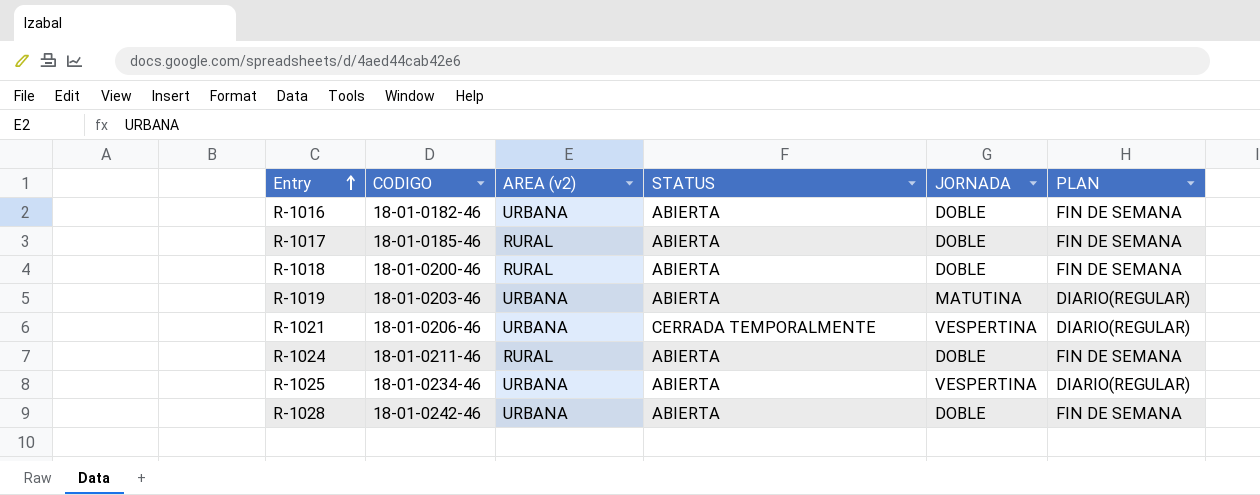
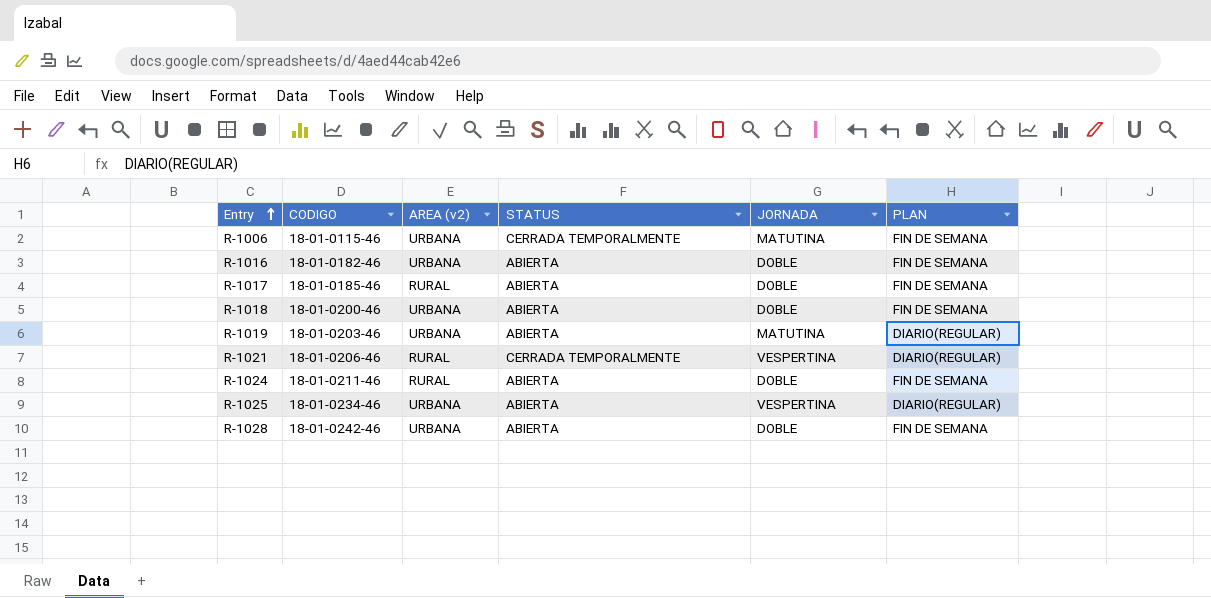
row R-1006: none -> 18-01-0115-46 | URBANA | CERRADA TEMPORALMENTE | MATUTINA | FIN DE SEMANA
R-1018 | AREA (v2): RURAL -> URBANA
R-1021 | AREA (v2): URBANA -> RURAL

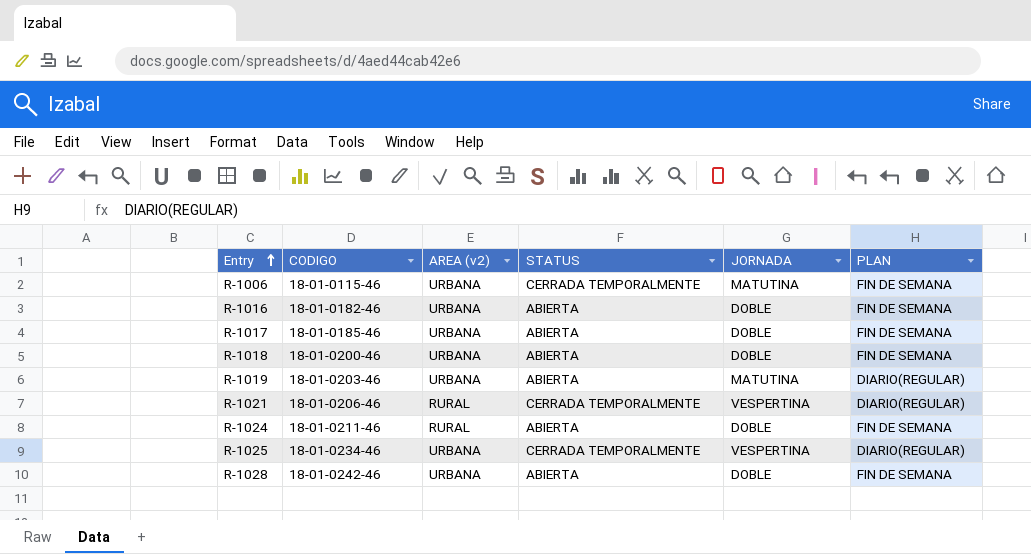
R-1017 | AREA (v2): RURAL -> URBANA
R-1025 | STATUS: ABIERTA -> CERRADA TEMPORALMENTE

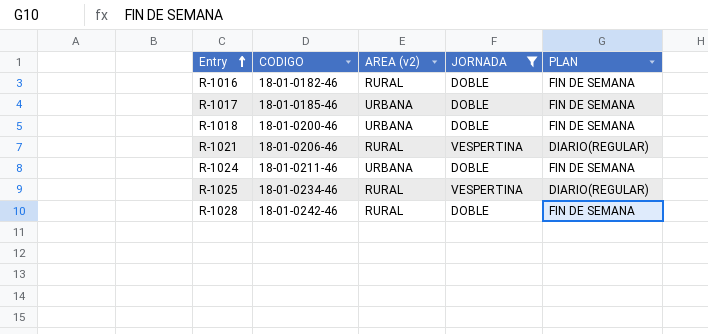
filter: none -> JORNADA != MATUTINA
column STATUS | position: 4 -> none
R-1016 | AREA (v2): URBANA -> RURAL
R-1024 | AREA (v2): RURAL -> URBANA
R-1025 | AREA (v2): URBANA -> RURAL
R-1028 | AREA (v2): URBANA -> RURAL

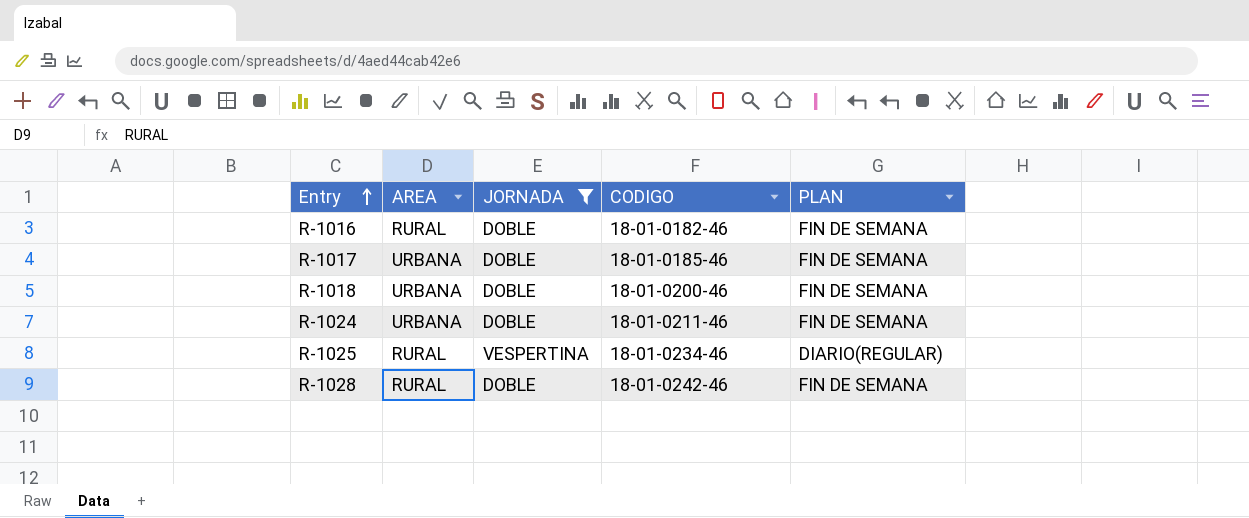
column name: AREA (v2) -> AREA
column CODIGO | position: 2 -> 4
row R-1021: 18-01-0206-46 | RURAL | VESPERTINA | DIARIO(REGULAR) -> none

